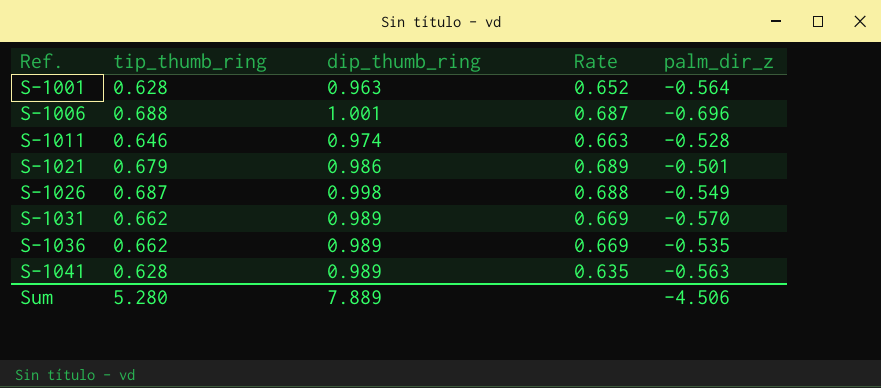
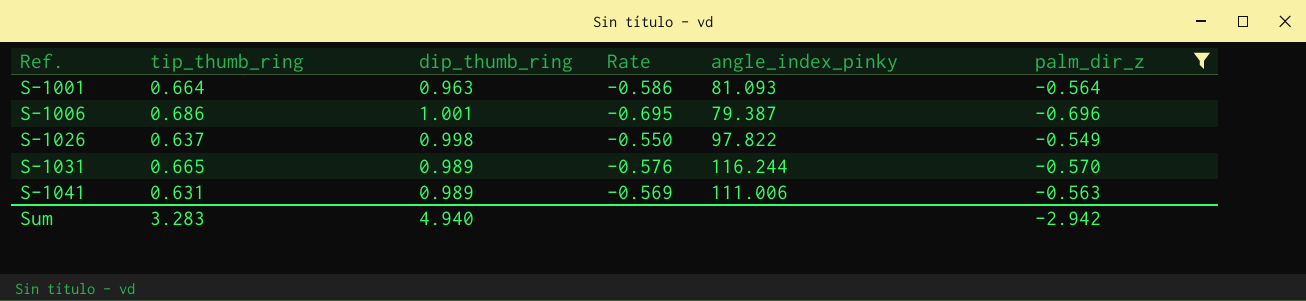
filter: none -> palm_dir_z <= -0.549
column Rate | formula: [tip_thumb_ring] / [dip_thumb_ring] -> [palm_dir_z] / [dip_thumb_ring]
column angle_index_pinky | position: none -> 5
S-1001 | tip_thumb_ring: 0.628 -> 0.664
S-1006 | tip_thumb_ring: 0.688 -> 0.686
S-1026 | tip_thumb_ring: 0.687 -> 0.637
S-1031 | tip_thumb_ring: 0.662 -> 0.665
S-1041 | tip_thumb_ring: 0.628 -> 0.631
Sum | tip_thumb_ring: 5.280 -> 3.283
Sum | dip_thumb_ring: 7.889 -> 4.940
Sum | palm_dir_z: -4.506 -> -2.942

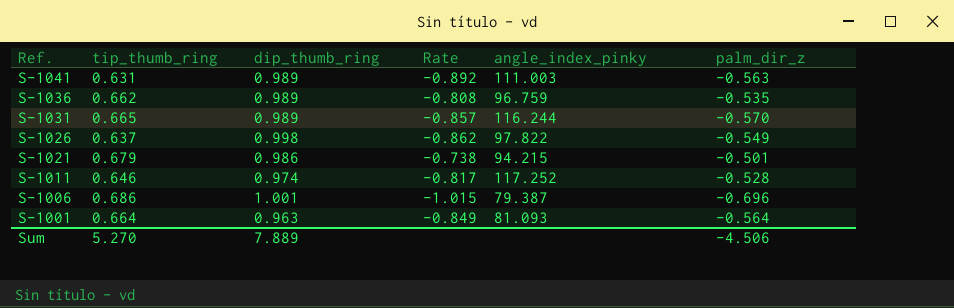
filter: palm_dir_z <= -0.549 -> none
row order: Ref. ascending -> Ref. descending
column Rate | formula: [palm_dir_z] / [dip_thumb_ring] -> [palm_dir_z] / [tip_thumb_ring]
S-1041 | angle_index_pinky: 111.006 -> 111.003
Sum | tip_thumb_ring: 3.283 -> 5.270
Sum | dip_thumb_ring: 4.940 -> 7.889
Sum | palm_dir_z: -2.942 -> -4.506

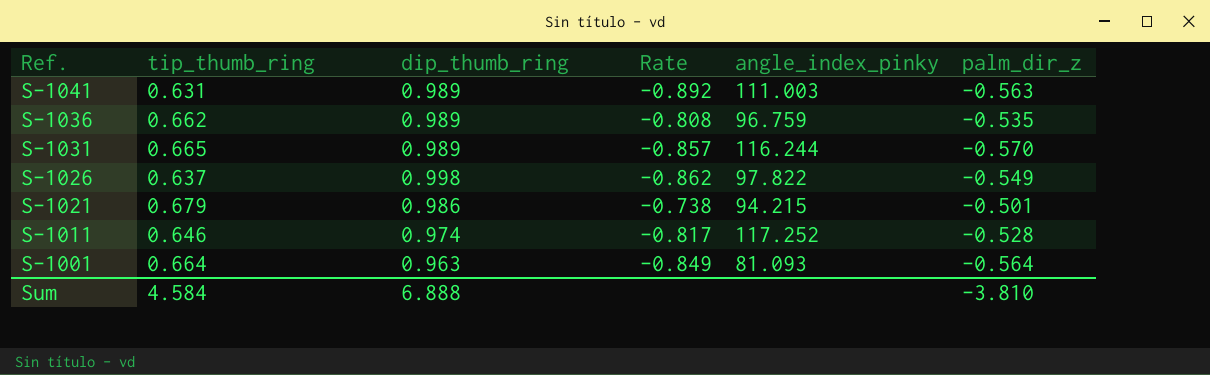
row S-1006: 0.686 | 1.001 | -1.015 | 79.387 | -0.696 -> none
Sum | tip_thumb_ring: 5.270 -> 4.584
Sum | dip_thumb_ring: 7.889 -> 6.888
Sum | palm_dir_z: -4.506 -> -3.810

